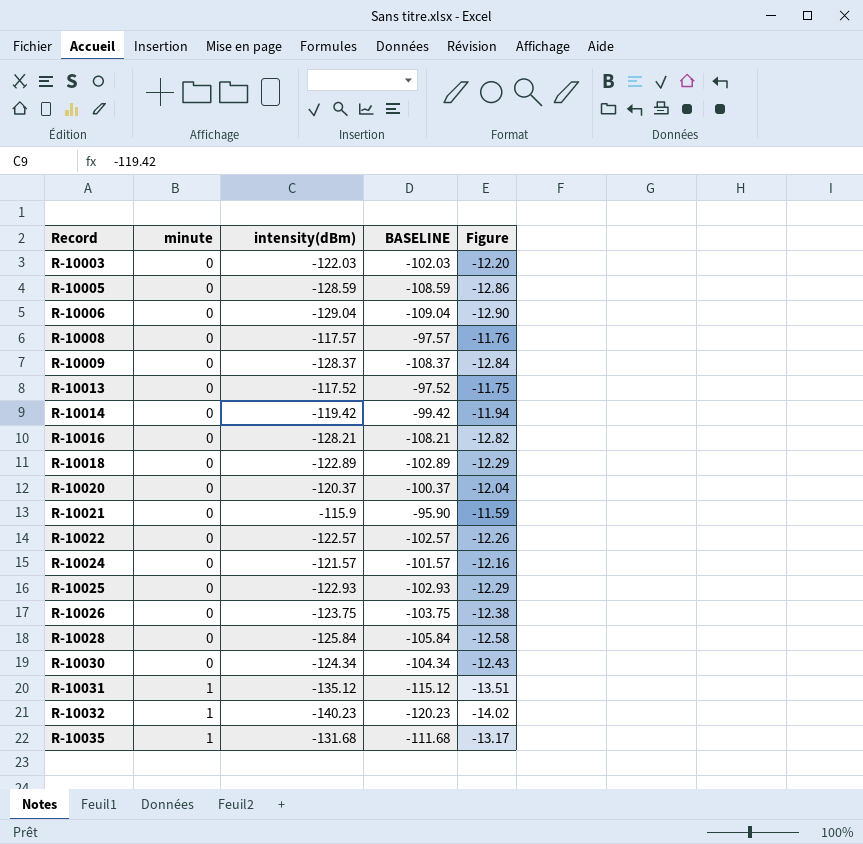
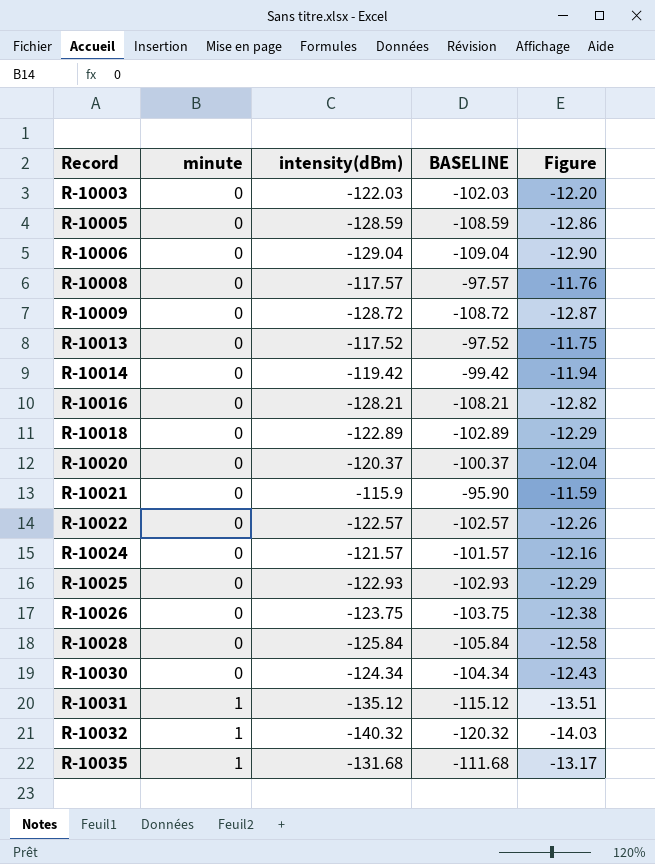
R-10009 | intensity(dBm): -128.37 -> -128.72
R-10009 | BASELINE: -108.37 -> -108.72
R-10009 | Figure: -12.84 -> -12.87
R-10032 | intensity(dBm): -140.23 -> -140.32
R-10032 | BASELINE: -120.23 -> -120.32
R-10032 | Figure: -14.02 -> -14.03

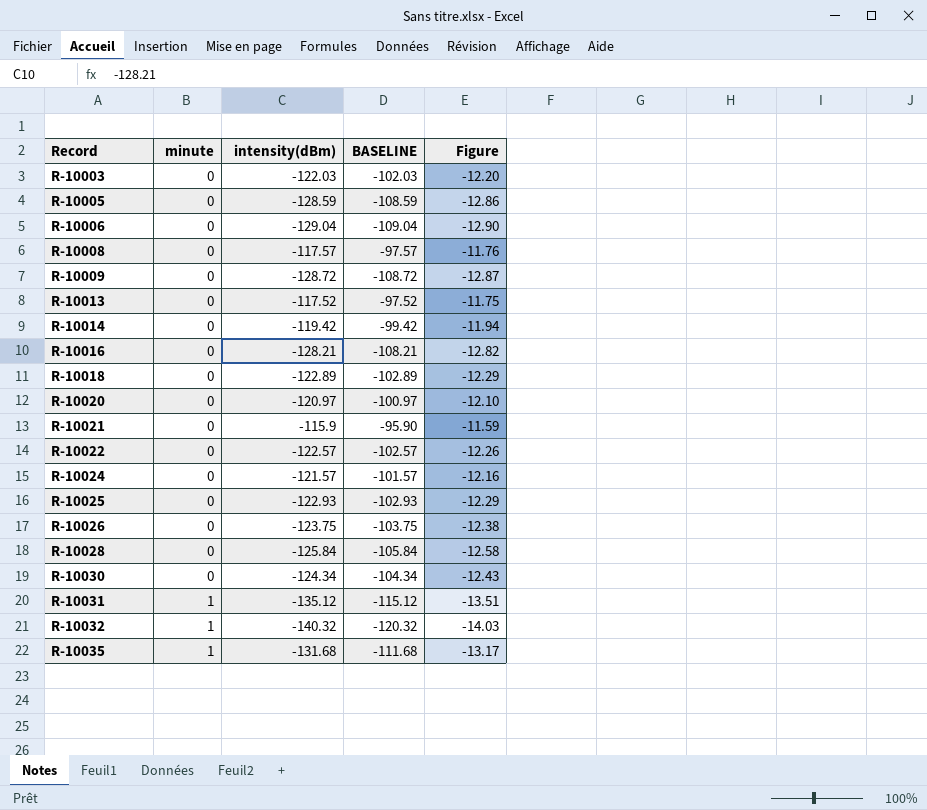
R-10020 | intensity(dBm): -120.37 -> -120.97
R-10020 | BASELINE: -100.37 -> -100.97
R-10020 | Figure: -12.04 -> -12.10

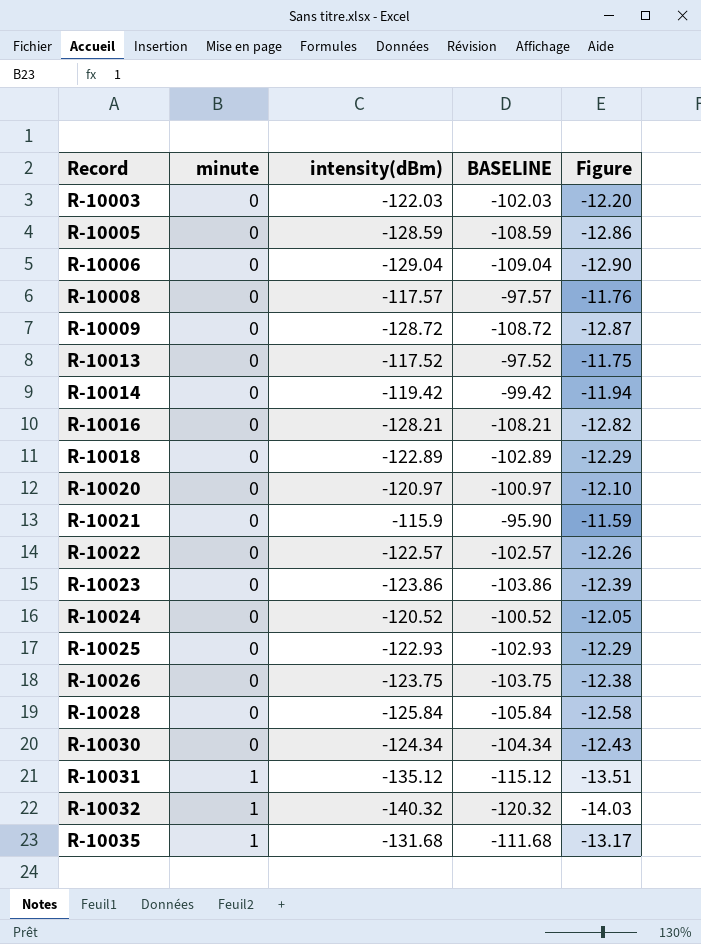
row R-10023: none -> 0 | -123.86 | -103.86 | -12.39
R-10024 | intensity(dBm): -121.57 -> -120.52
R-10024 | BASELINE: -101.57 -> -100.52
R-10024 | Figure: -12.16 -> -12.05

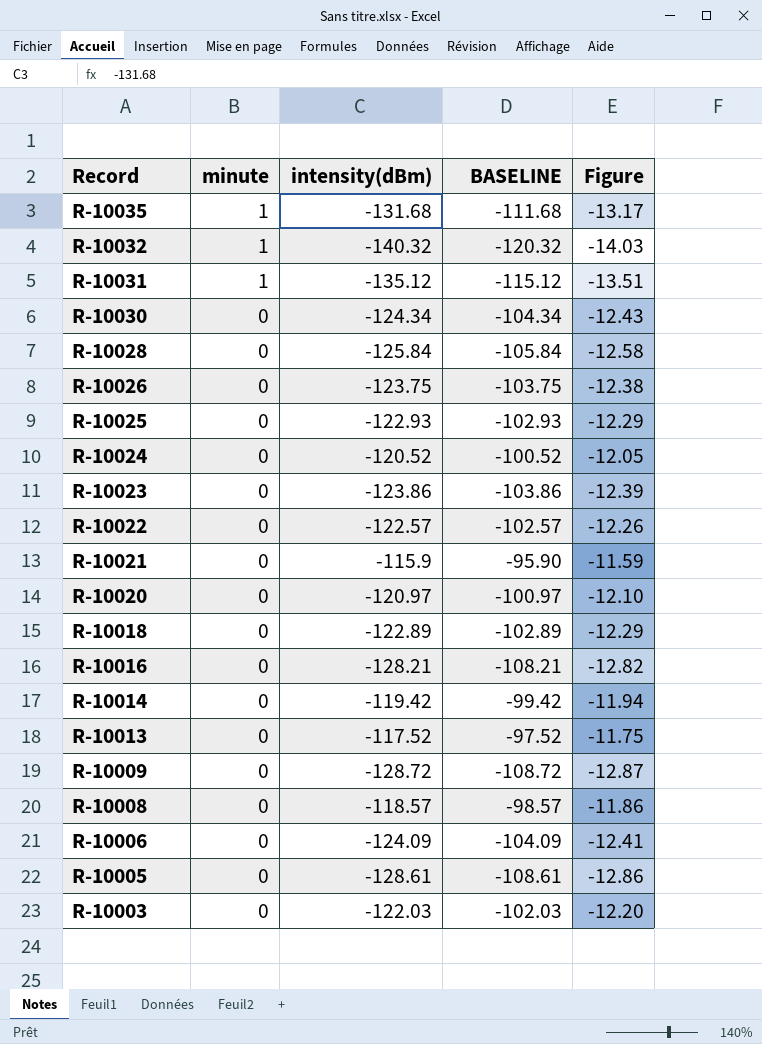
row order: Record ascending -> Record descending
R-10008 | intensity(dBm): -117.57 -> -118.57
R-10008 | BASELINE: -97.57 -> -98.57
R-10008 | Figure: -11.76 -> -11.86
R-10006 | intensity(dBm): -129.04 -> -124.09
R-10006 | BASELINE: -109.04 -> -104.09
R-10006 | Figure: -12.90 -> -12.41
R-10005 | intensity(dBm): -128.59 -> -128.61
R-10005 | BASELINE: -108.59 -> -108.61

